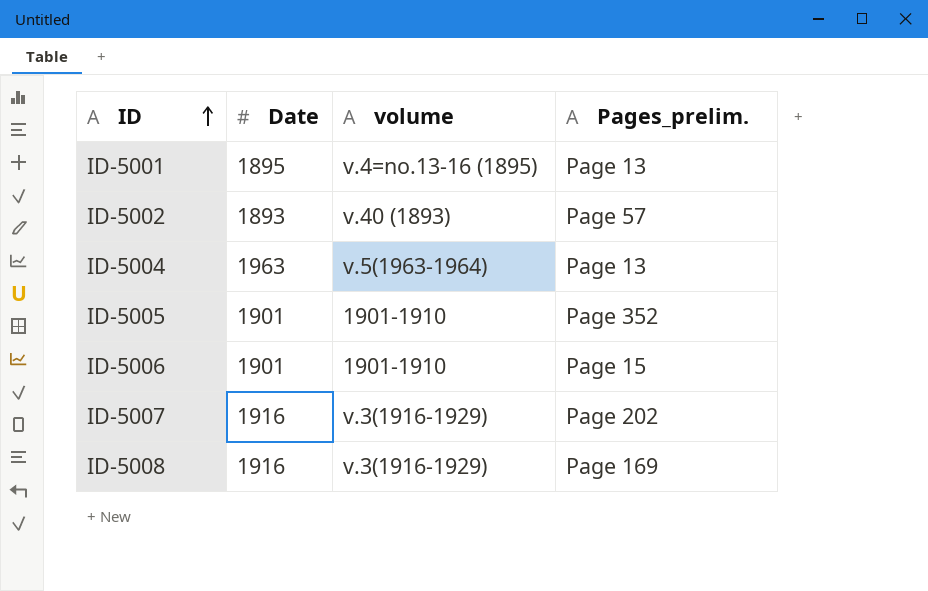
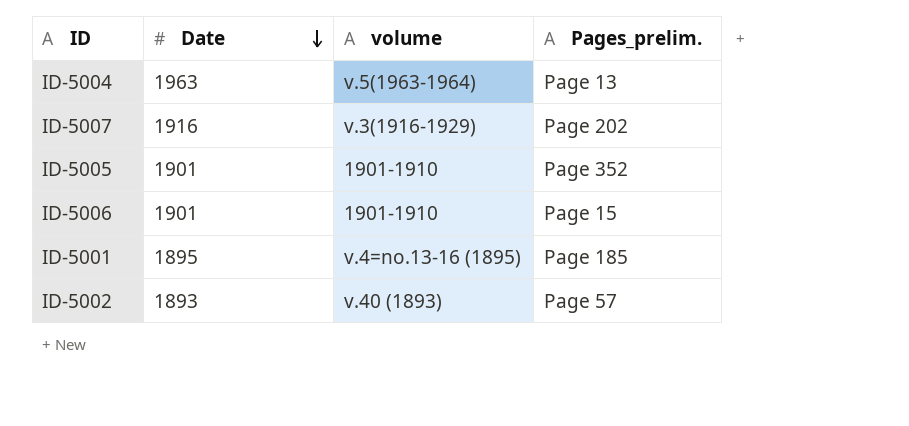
row order: ID ascending -> Date descending
row ID-5008: 1916 | v.3(1916-1929) | Page 169 -> none
ID-5001 | Pages_prelim.: Page 13 -> Page 185

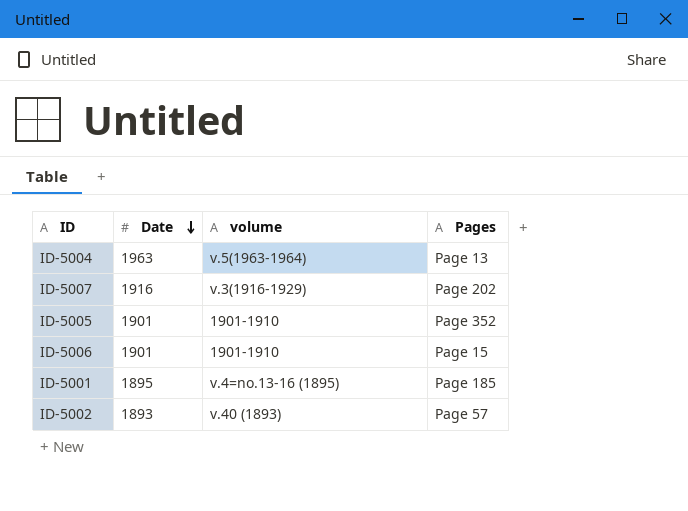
column name: Pages_prelim. -> Pages

